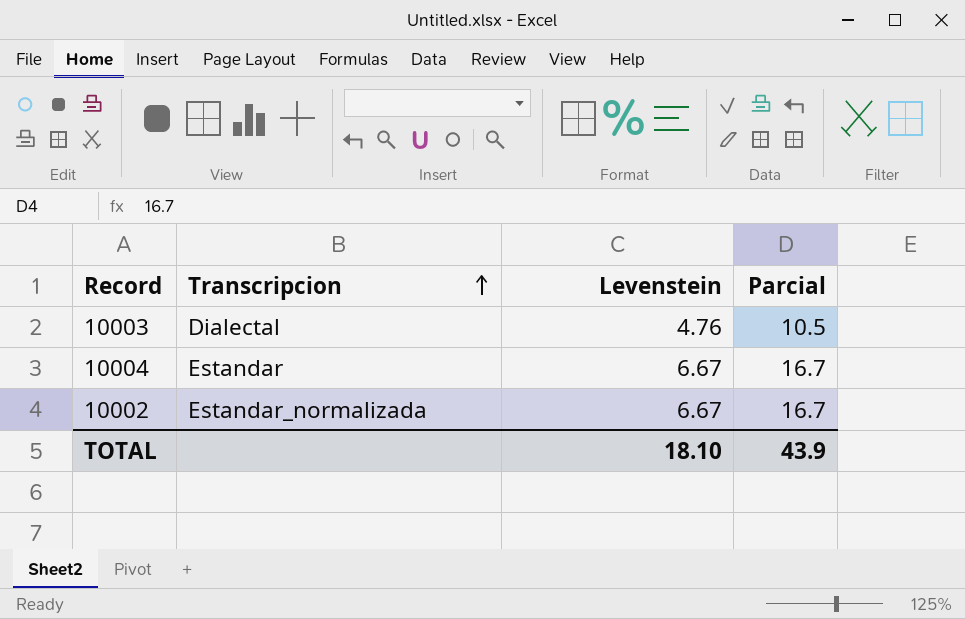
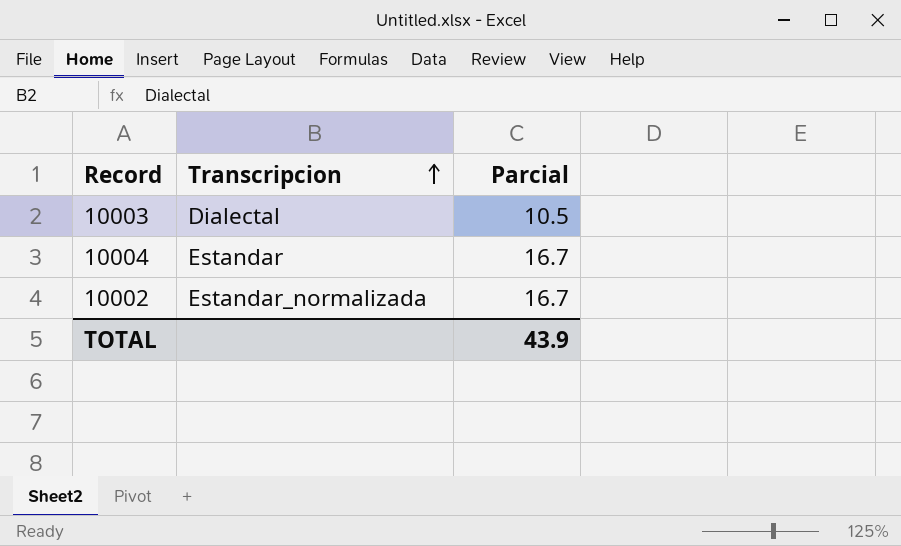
column Levenstein | position: 3 -> none

